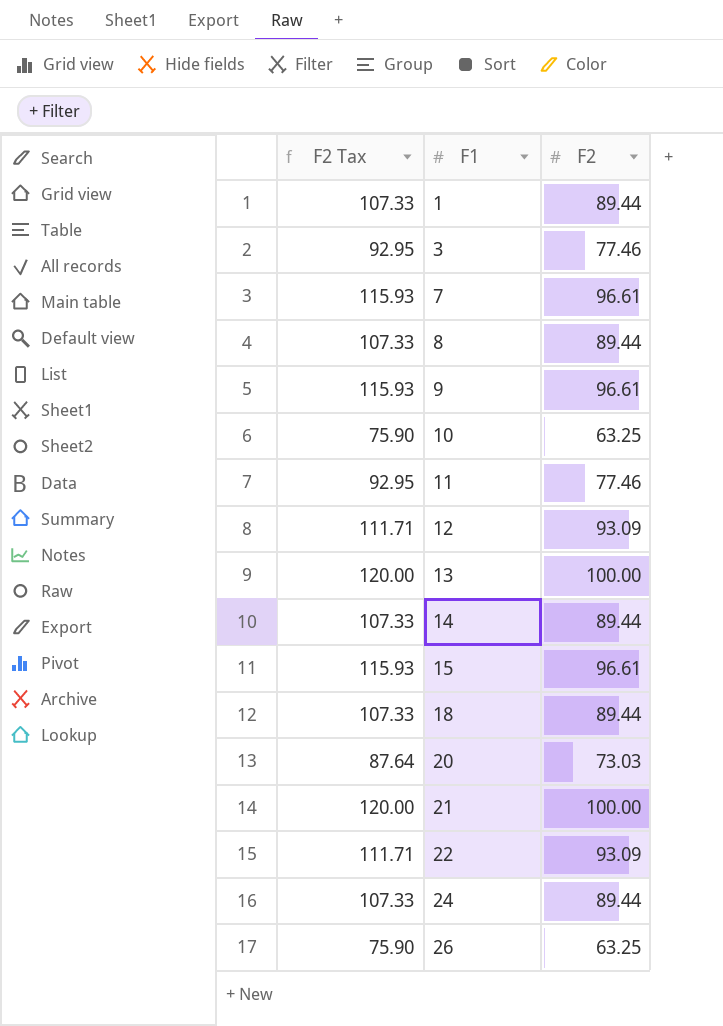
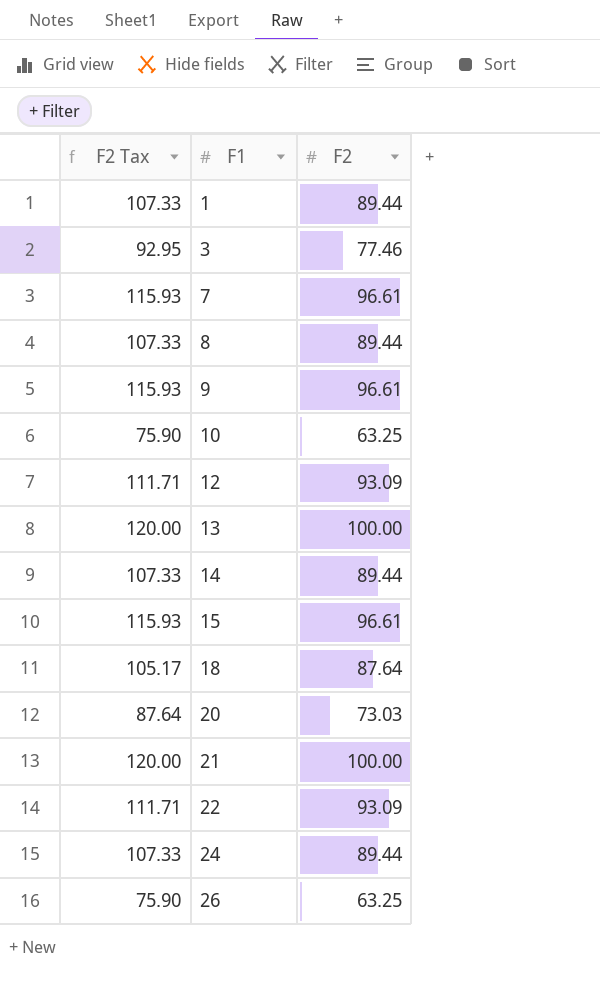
row 11: 92.95 | 77.46 -> none
18 | F2 Tax: 107.33 -> 105.17
18 | F2: 89.44 -> 87.64

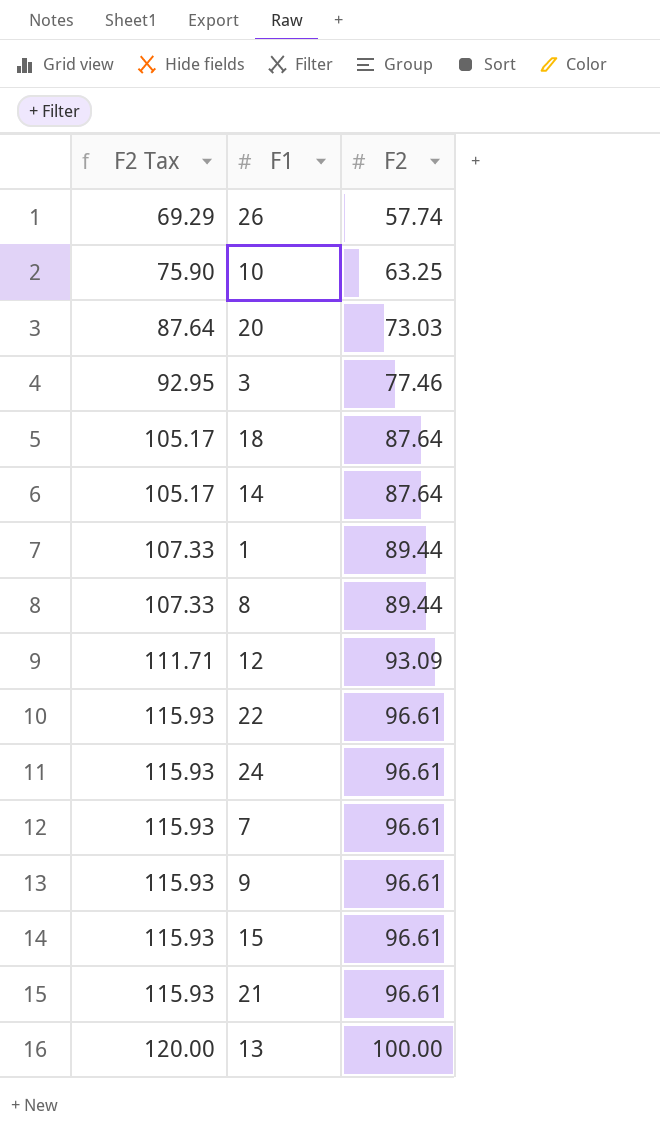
row order: F1 ascending -> F2 Tax ascending
26 | F2 Tax: 75.90 -> 69.29
26 | F2: 63.25 -> 57.74
14 | F2 Tax: 107.33 -> 105.17
14 | F2: 89.44 -> 87.64
22 | F2 Tax: 111.71 -> 115.93
22 | F2: 93.09 -> 96.61
24 | F2 Tax: 107.33 -> 115.93
24 | F2: 89.44 -> 96.61
21 | F2 Tax: 120.00 -> 115.93
21 | F2: 100.00 -> 96.61

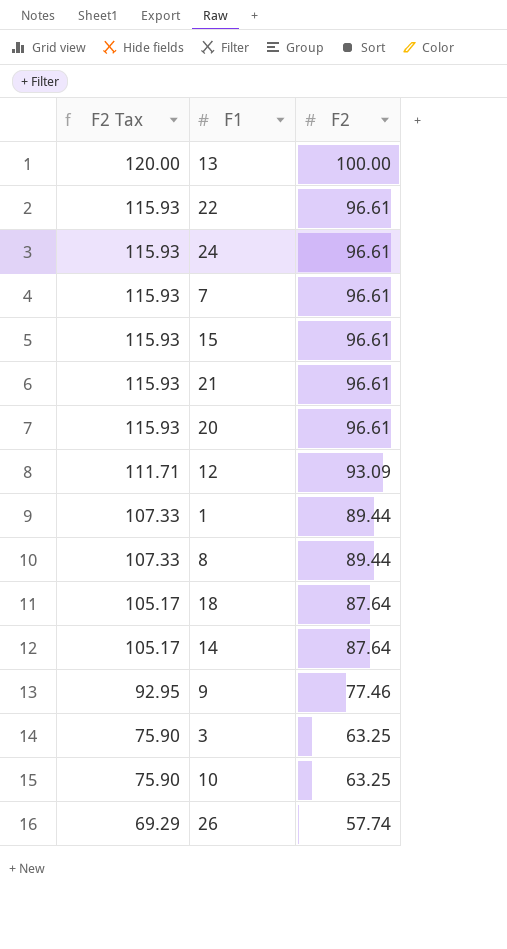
row order: F2 Tax ascending -> F2 Tax descending
20 | F2 Tax: 87.64 -> 115.93
20 | F2: 73.03 -> 96.61
9 | F2 Tax: 115.93 -> 92.95
9 | F2: 96.61 -> 77.46
3 | F2 Tax: 92.95 -> 75.90
3 | F2: 77.46 -> 63.25

